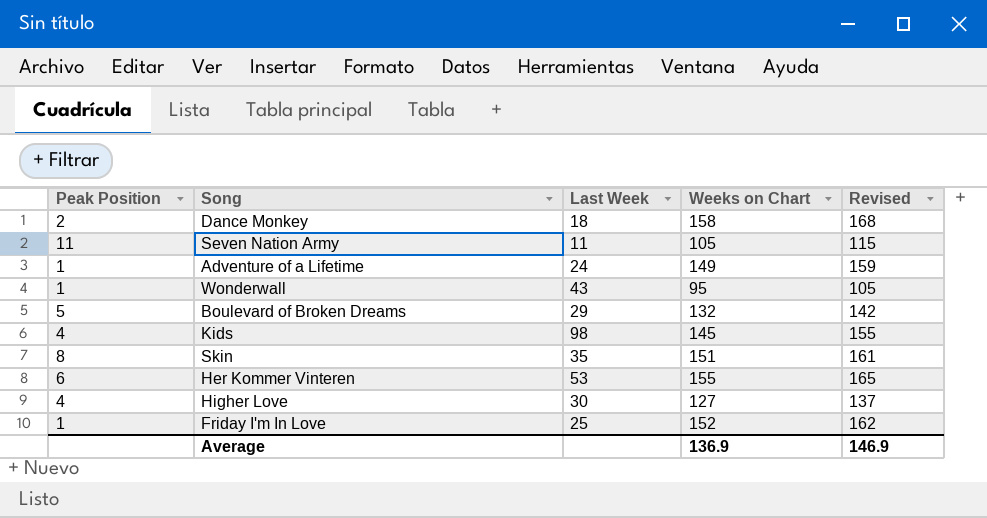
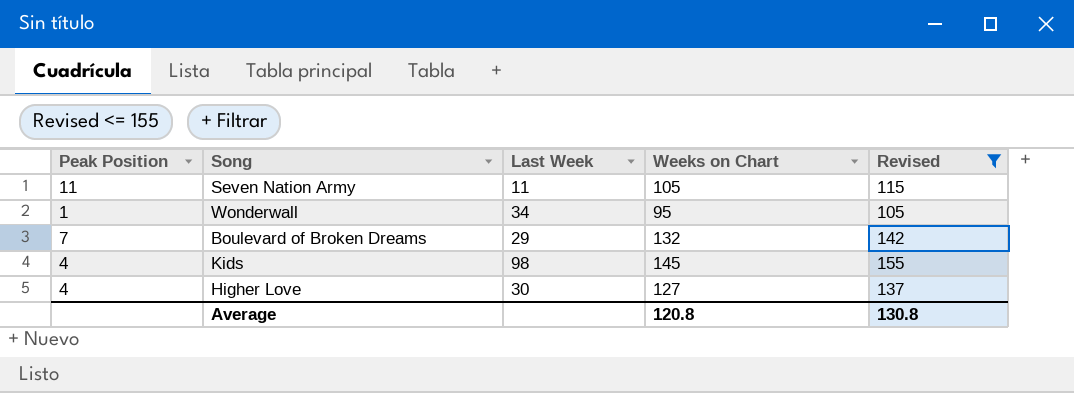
filter: none -> Revised <= 155
Wonderwall | Last Week: 43 -> 34
Boulevard of Broken Dreams | Peak Position: 5 -> 7
Average | Weeks on Chart: 136.9 -> 120.8
Average | Revised: 146.9 -> 130.8

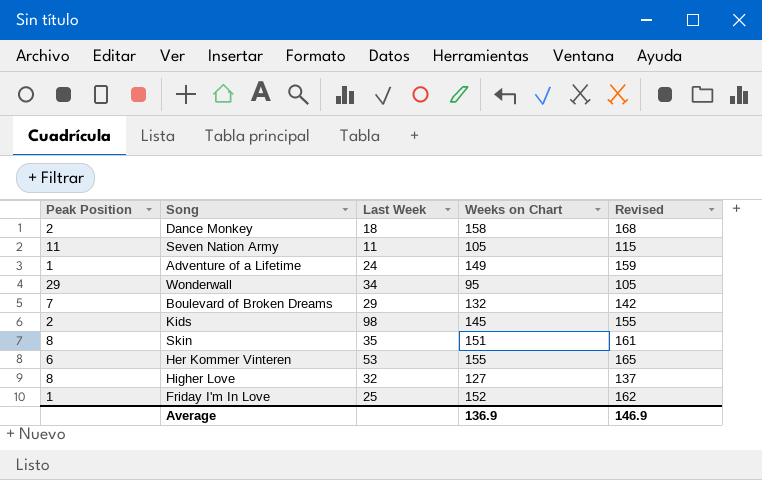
filter: Revised <= 155 -> none
Wonderwall | Peak Position: 1 -> 29
Kids | Peak Position: 4 -> 2
Higher Love | Peak Position: 4 -> 8
Higher Love | Last Week: 30 -> 32
Average | Weeks on Chart: 120.8 -> 136.9
Average | Revised: 130.8 -> 146.9

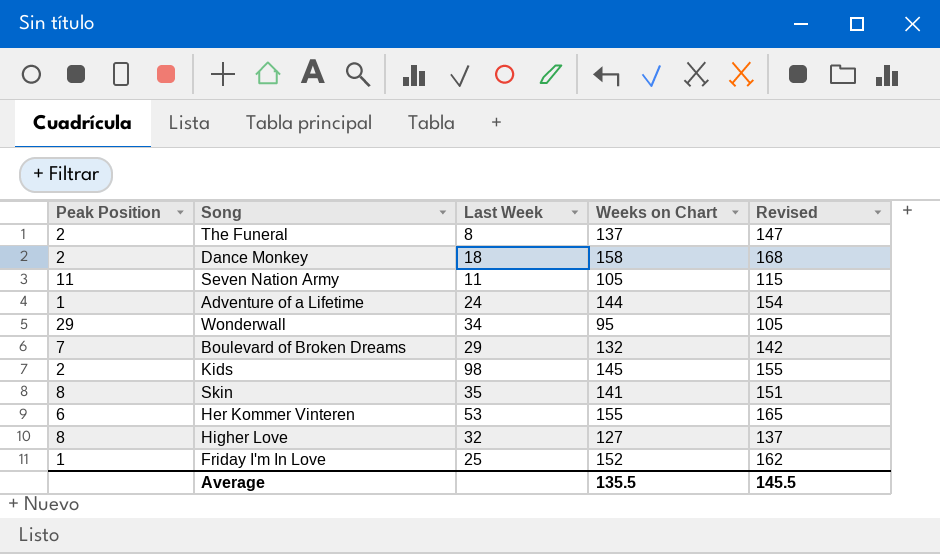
row The Funeral: none -> 2 | 8 | 137 | 147
Adventure of a Lifetime | Weeks on Chart: 149 -> 144
Adventure of a Lifetime | Revised: 159 -> 154
Skin | Weeks on Chart: 151 -> 141
Skin | Revised: 161 -> 151
Average | Weeks on Chart: 136.9 -> 135.5
Average | Revised: 146.9 -> 145.5

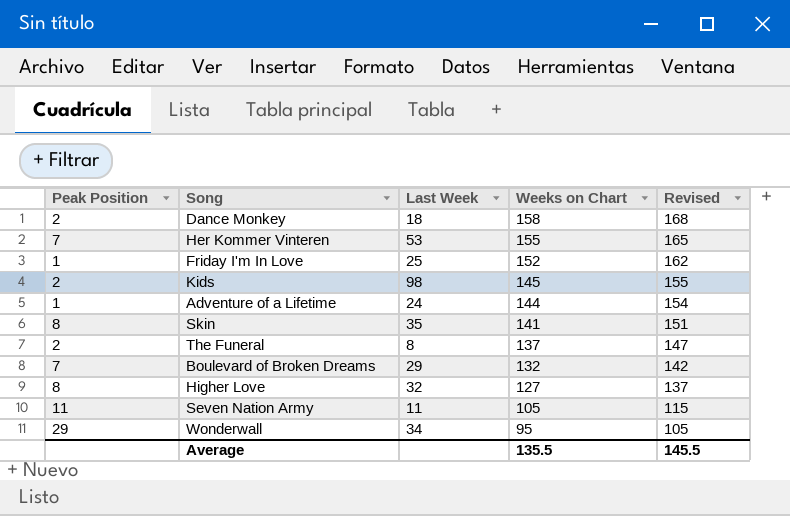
row order: none -> Weeks on Chart descending
Her Kommer Vinteren | Peak Position: 6 -> 7

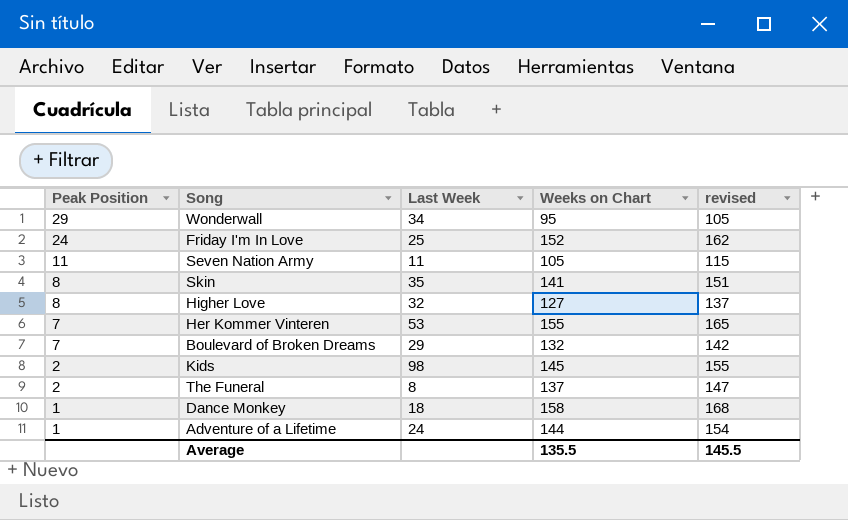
row order: Weeks on Chart descending -> Peak Position descending
column name: Revised -> revised
Friday I'm In Love | Peak Position: 1 -> 24
Dance Monkey | Peak Position: 2 -> 1

